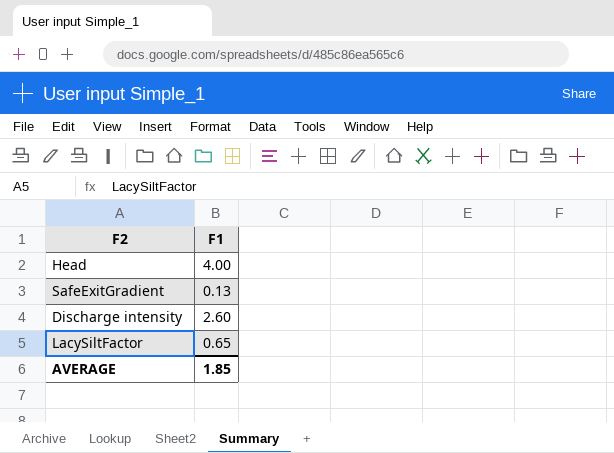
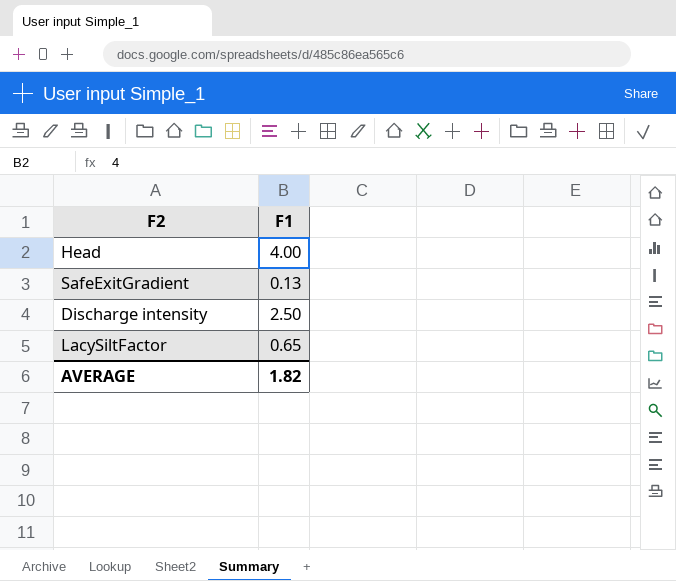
Discharge intensity | F1: 2.60 -> 2.50
AVERAGE | F1: 1.85 -> 1.82

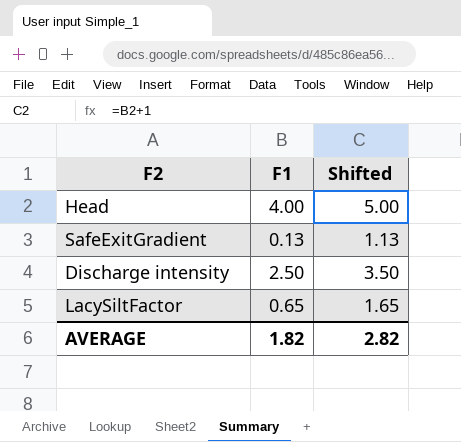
column Shifted | formula: none -> [F1] + 1

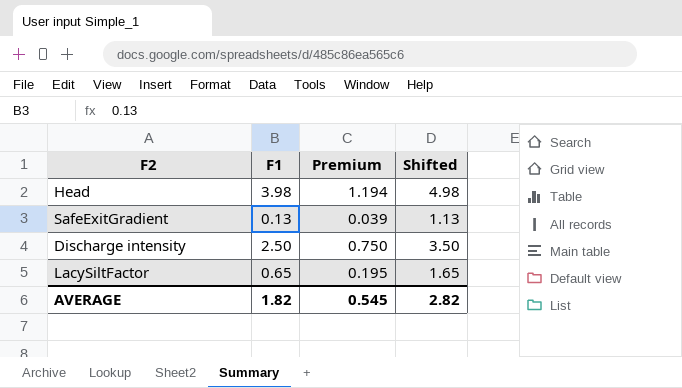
column Premium | formula: none -> [F1] * 0.3
Head | F1: 4.00 -> 3.98
Head | Shifted: 5.00 -> 4.98

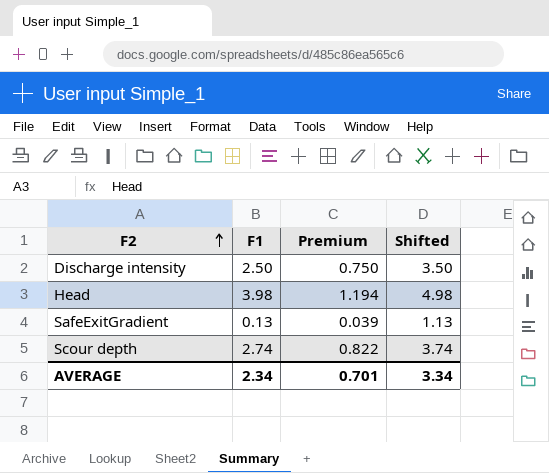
row order: none -> F2 ascending
row LacySiltFactor: 0.65 | 0.195 | 1.65 -> none
row Scour depth: none -> 2.74 | 0.822 | 3.74
AVERAGE | F1: 1.82 -> 2.34
AVERAGE | Premium: 0.545 -> 0.701
AVERAGE | Shifted: 2.82 -> 3.34

